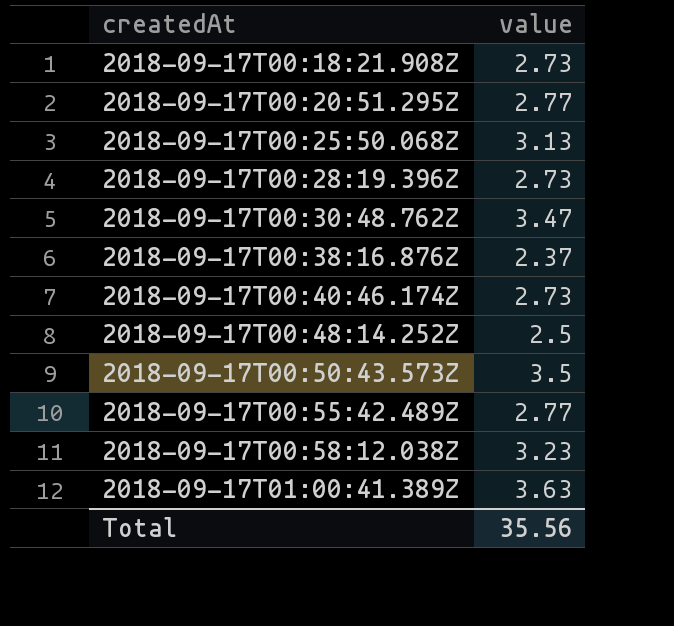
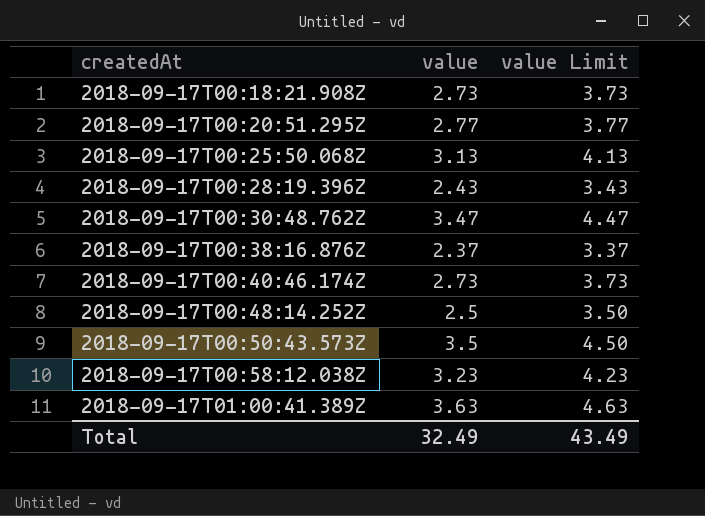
column value Limit | formula: none -> [value] + 1
row 2018-09-17T00:55:42.489Z: 2.77 -> none
2018-09-17T00:28:19.396Z | value: 2.73 -> 2.43
Total | value: 35.56 -> 32.49

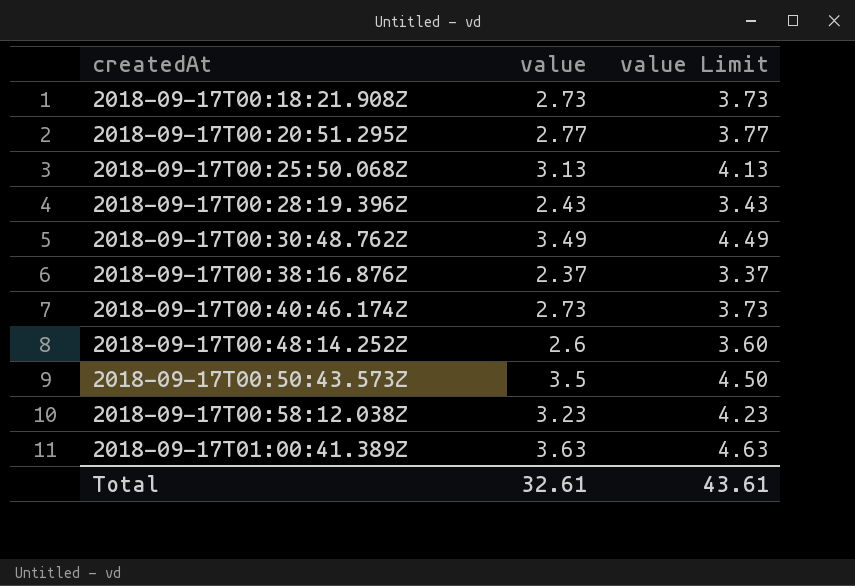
2018-09-17T00:30:48.762Z | value: 3.47 -> 3.49
2018-09-17T00:30:48.762Z | value Limit: 4.47 -> 4.49
2018-09-17T00:48:14.252Z | value: 2.5 -> 2.6
2018-09-17T00:48:14.252Z | value Limit: 3.50 -> 3.60
Total | value: 32.49 -> 32.61
Total | value Limit: 43.49 -> 43.61

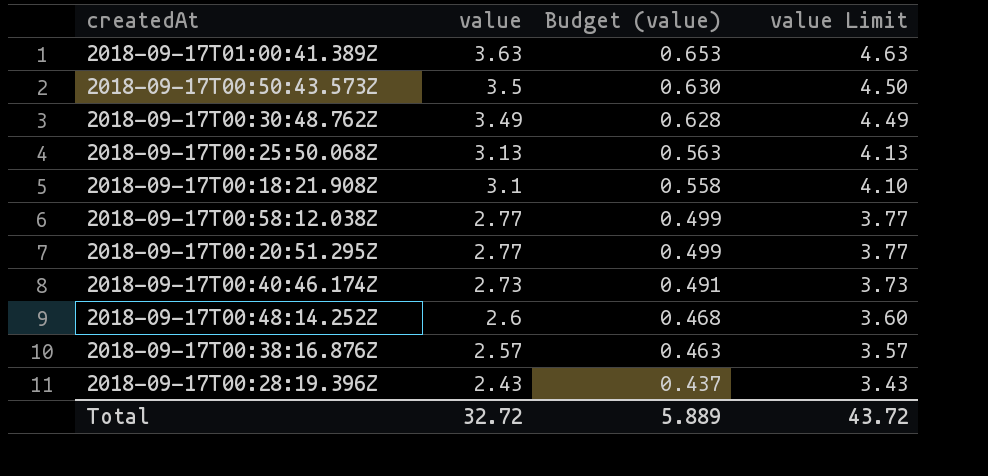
row order: createdAt ascending -> value descending
column Budget (value) | formula: none -> [value] * 0.18
2018-09-17T00:18:21.908Z | value: 2.73 -> 3.1
2018-09-17T00:18:21.908Z | value Limit: 3.73 -> 4.10
2018-09-17T00:58:12.038Z | value: 3.23 -> 2.77
2018-09-17T00:58:12.038Z | value Limit: 4.23 -> 3.77
2018-09-17T00:38:16.876Z | value: 2.37 -> 2.57
2018-09-17T00:38:16.876Z | value Limit: 3.37 -> 3.57
Total | value: 32.61 -> 32.72
Total | value Limit: 43.61 -> 43.72

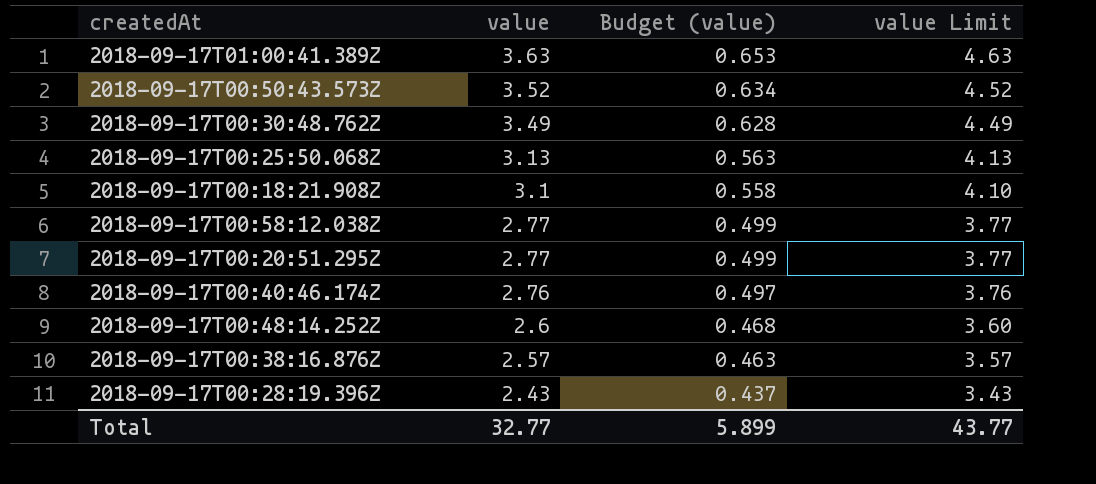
2018-09-17T00:50:43.573Z | value: 3.5 -> 3.52
2018-09-17T00:50:43.573Z | Budget (value): 0.630 -> 0.634
2018-09-17T00:50:43.573Z | value Limit: 4.50 -> 4.52
2018-09-17T00:40:46.174Z | value: 2.73 -> 2.76
2018-09-17T00:40:46.174Z | Budget (value): 0.491 -> 0.497
2018-09-17T00:40:46.174Z | value Limit: 3.73 -> 3.76
Total | value: 32.72 -> 32.77
Total | Budget (value): 5.889 -> 5.899
Total | value Limit: 43.72 -> 43.77

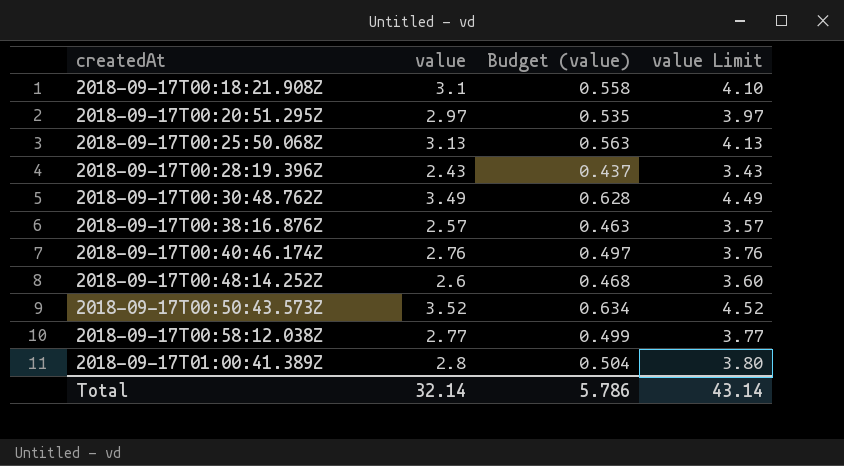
row order: value descending -> createdAt ascending
2018-09-17T00:20:51.295Z | value: 2.77 -> 2.97
2018-09-17T00:20:51.295Z | Budget (value): 0.499 -> 0.535
2018-09-17T00:20:51.295Z | value Limit: 3.77 -> 3.97
2018-09-17T01:00:41.389Z | value: 3.63 -> 2.8
2018-09-17T01:00:41.389Z | Budget (value): 0.653 -> 0.504
2018-09-17T01:00:41.389Z | value Limit: 4.63 -> 3.80
Total | value: 32.77 -> 32.14
Total | Budget (value): 5.899 -> 5.786
Total | value Limit: 43.77 -> 43.14

